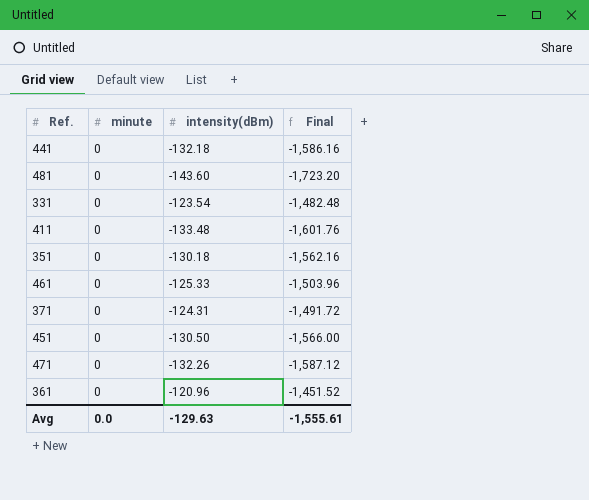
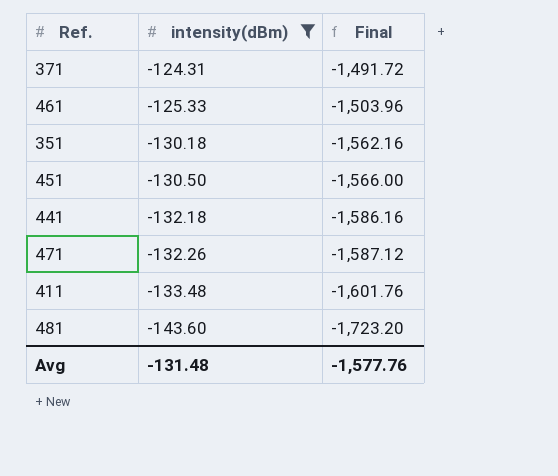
filter: none -> intensity(dBm) <= -124.31
row order: none -> intensity(dBm) descending
column minute | position: 2 -> none
Avg | intensity(dBm): -129.63 -> -131.48
Avg | Final: -1,555.61 -> -1,577.76

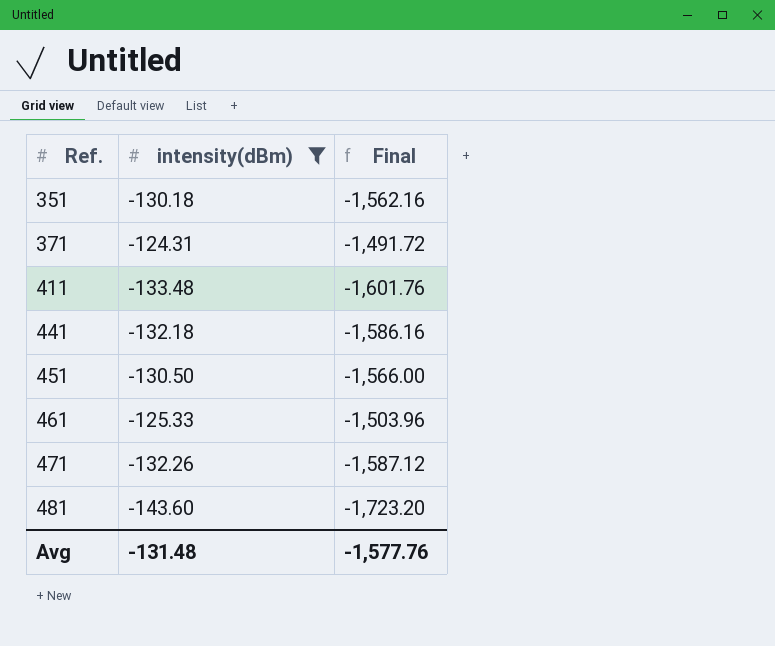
row order: intensity(dBm) descending -> Ref. ascending

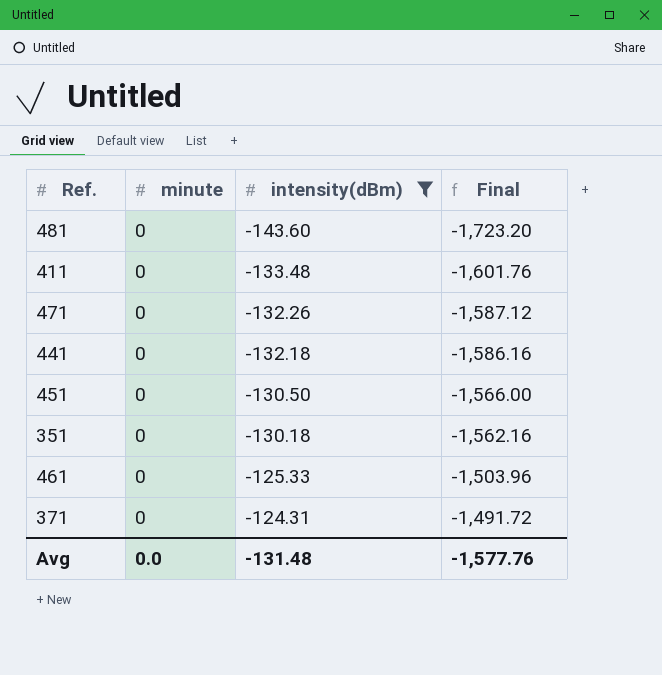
row order: Ref. ascending -> intensity(dBm) ascending
column minute | position: none -> 2

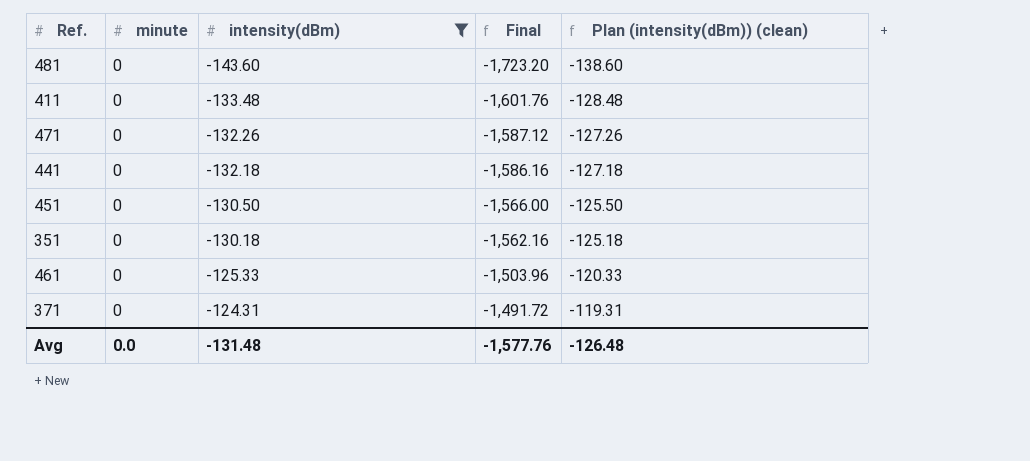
column Plan (intensity(dBm)) (clean) | formula: none -> [intensity(dBm)] + 5

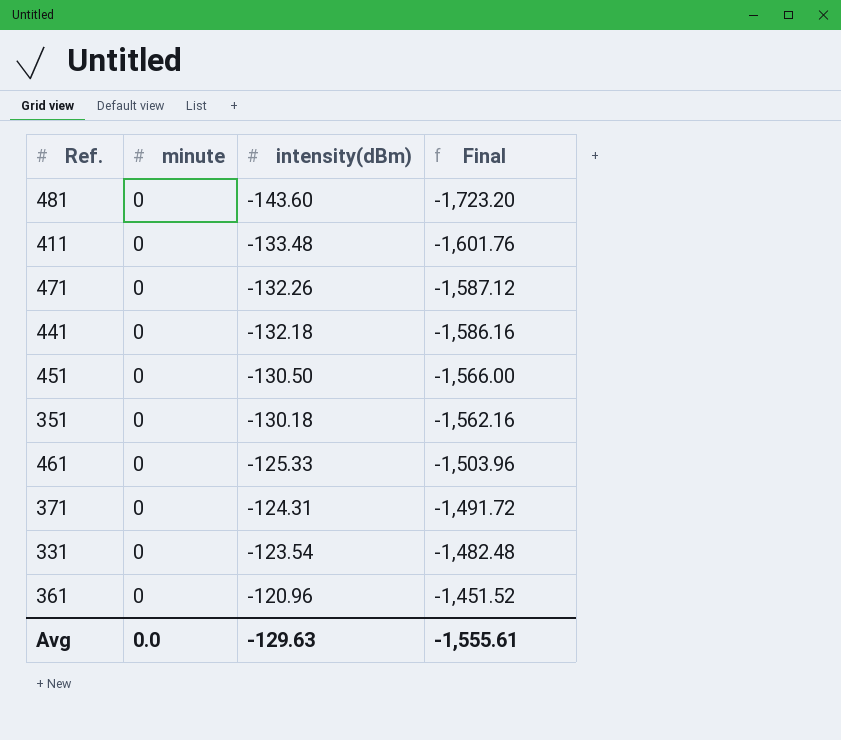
filter: intensity(dBm) <= -124.31 -> none
column Plan (intensity(dBm)) (clean) | formula: [intensity(dBm)] + 5 -> none
Avg | intensity(dBm): -131.48 -> -129.63
Avg | Final: -1,577.76 -> -1,555.61

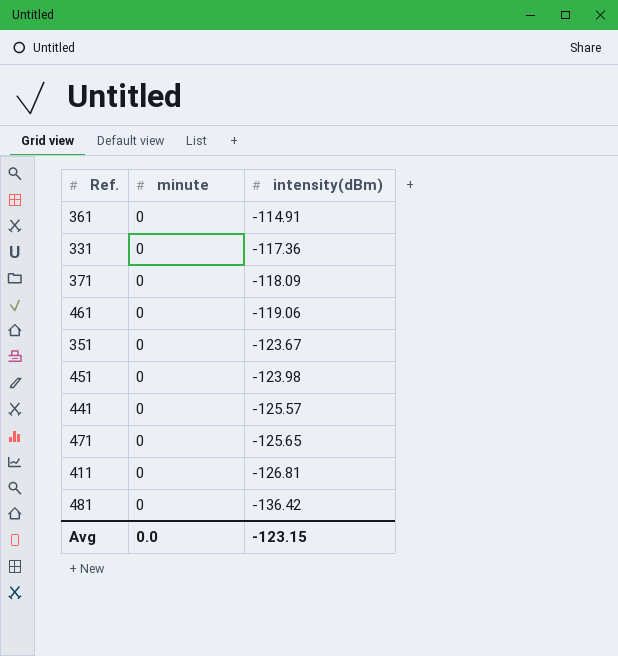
row order: intensity(dBm) ascending -> intensity(dBm) descending
column Final | formula: [intensity(dBm)] * 12 -> none
361 | intensity(dBm): -120.96 -> -114.91
331 | intensity(dBm): -123.54 -> -117.36
371 | intensity(dBm): -124.31 -> -118.09
461 | intensity(dBm): -125.33 -> -119.06
351 | intensity(dBm): -130.18 -> -123.67
451 | intensity(dBm): -130.50 -> -123.98
441 | intensity(dBm): -132.18 -> -125.57
471 | intensity(dBm): -132.26 -> -125.65
411 | intensity(dBm): -133.48 -> -126.81
481 | intensity(dBm): -143.60 -> -136.42
Avg | intensity(dBm): -129.63 -> -123.15

